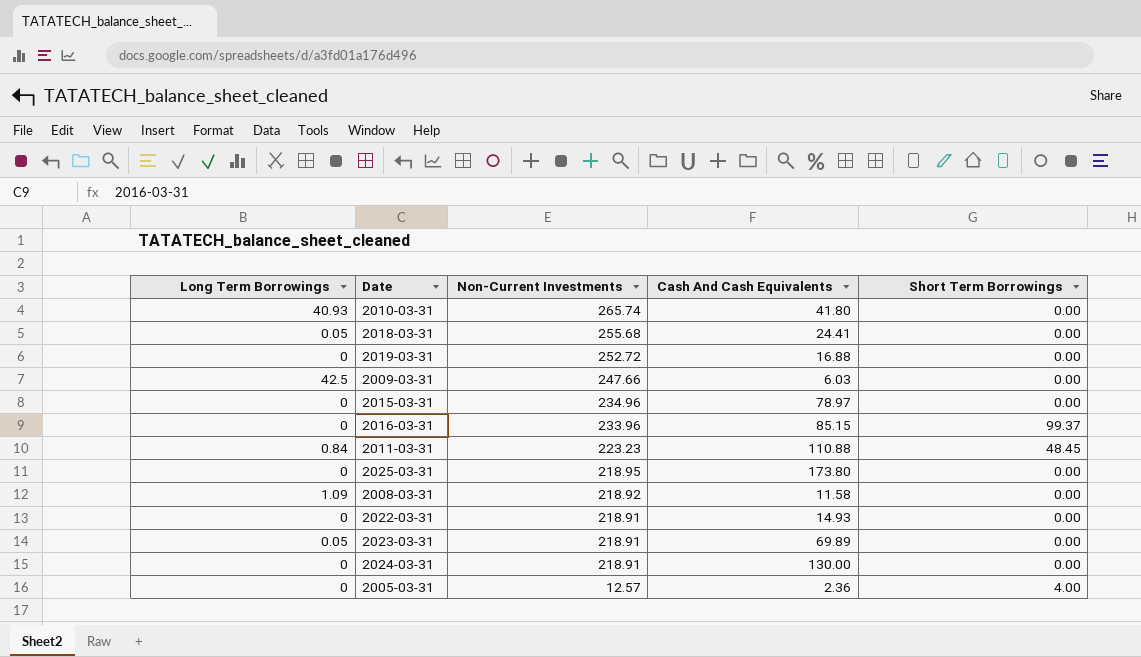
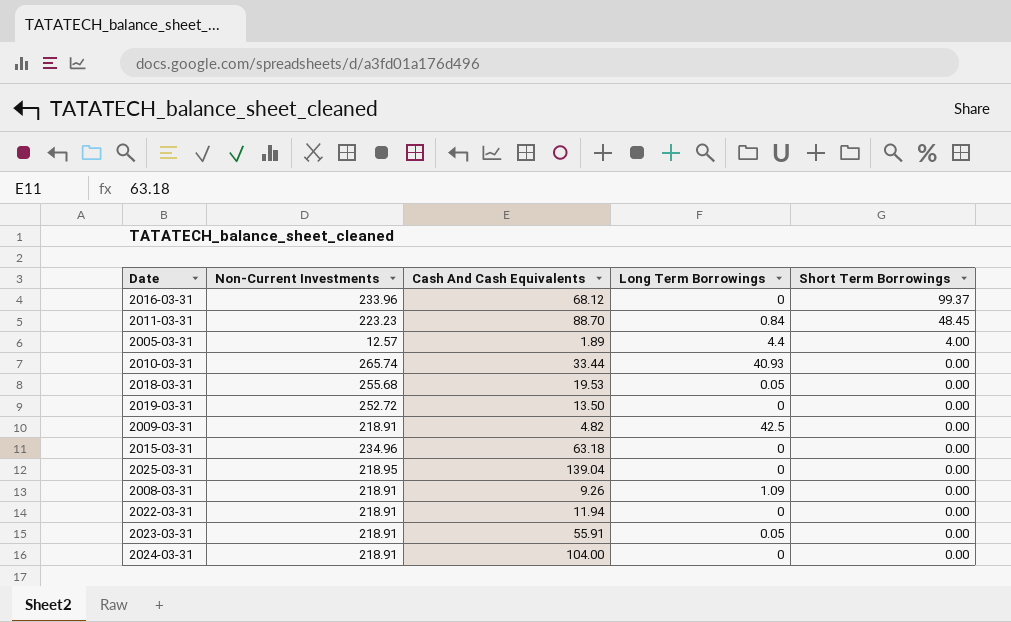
row order: Non-Current Investments descending -> Short Term Borrowings descending
column Long Term Borrowings | position: 1 -> 4
2016-03-31 | Cash And Cash Equivalents: 85.15 -> 68.12
2011-03-31 | Cash And Cash Equivalents: 110.88 -> 88.70
2005-03-31 | Cash And Cash Equivalents: 2.36 -> 1.89
2005-03-31 | Long Term Borrowings: 0 -> 4.4
2010-03-31 | Cash And Cash Equivalents: 41.80 -> 33.44
2018-03-31 | Cash And Cash Equivalents: 24.41 -> 19.53
2019-03-31 | Cash And Cash Equivalents: 16.88 -> 13.50
2009-03-31 | Non-Current Investments: 247.66 -> 218.91
2009-03-31 | Cash And Cash Equivalents: 6.03 -> 4.82
2015-03-31 | Cash And Cash Equivalents: 78.97 -> 63.18
2025-03-31 | Cash And Cash Equivalents: 173.80 -> 139.04
2008-03-31 | Non-Current Investments: 218.92 -> 218.91
2008-03-31 | Cash And Cash Equivalents: 11.58 -> 9.26
2022-03-31 | Cash And Cash Equivalents: 14.93 -> 11.94
2023-03-31 | Cash And Cash Equivalents: 69.89 -> 55.91
2024-03-31 | Cash And Cash Equivalents: 130.00 -> 104.00

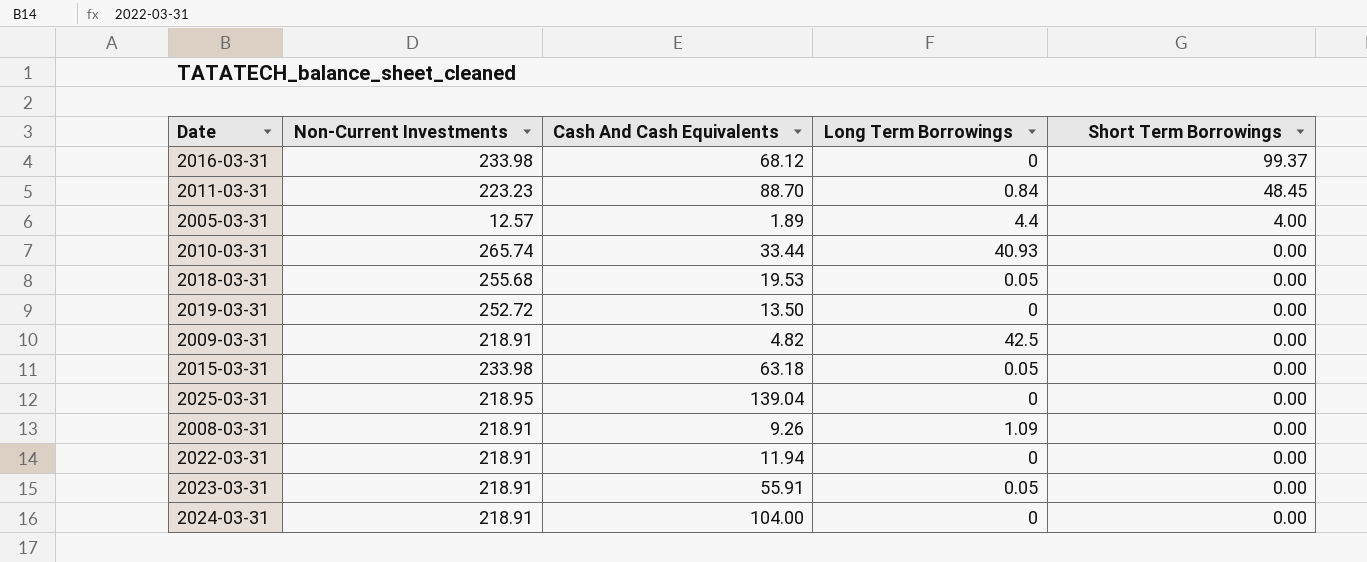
2016-03-31 | Non-Current Investments: 233.96 -> 233.98
2015-03-31 | Non-Current Investments: 234.96 -> 233.98
2015-03-31 | Long Term Borrowings: 0 -> 0.05

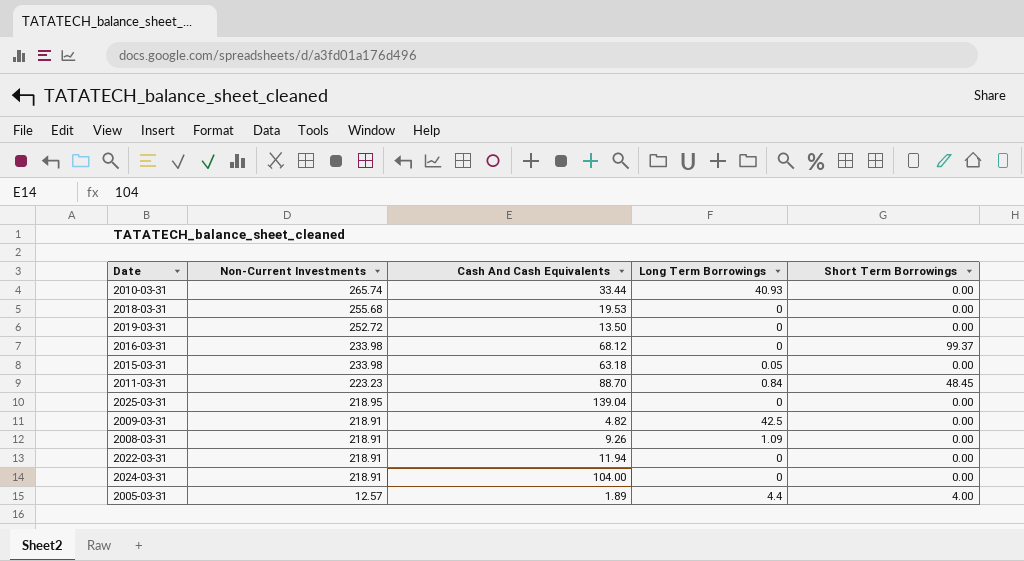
row order: Short Term Borrowings descending -> Non-Current Investments descending
row 2023-03-31: 218.91 | 55.91 | 0.05 | 0.00 -> none
2018-03-31 | Long Term Borrowings: 0.05 -> 0

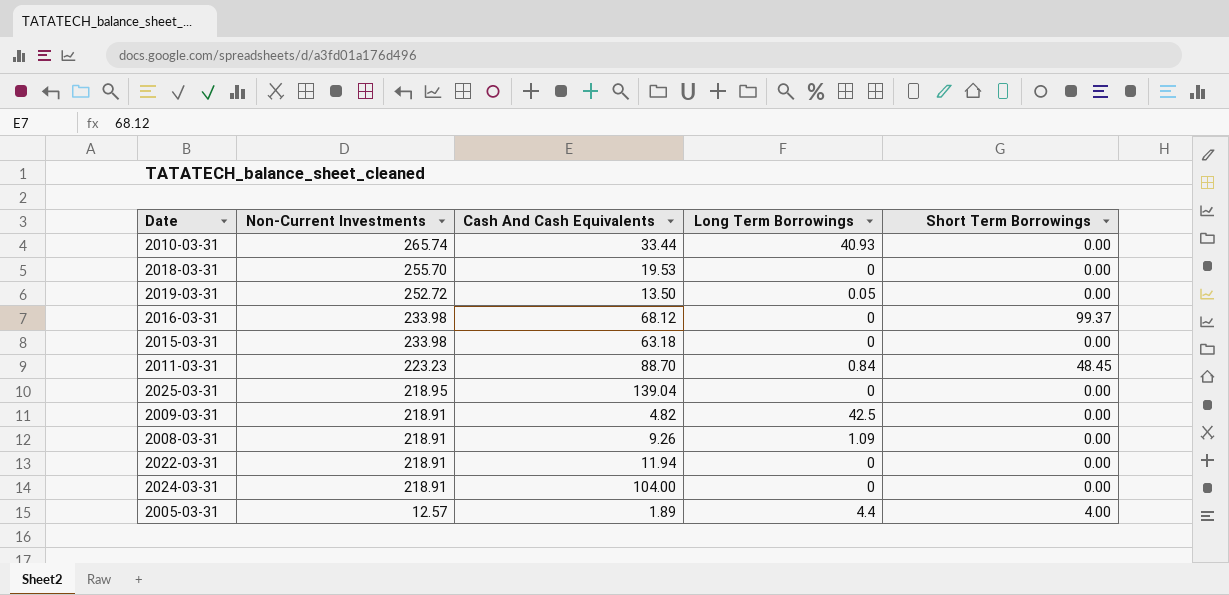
2018-03-31 | Non-Current Investments: 255.68 -> 255.70
2019-03-31 | Long Term Borrowings: 0 -> 0.05
2015-03-31 | Long Term Borrowings: 0.05 -> 0

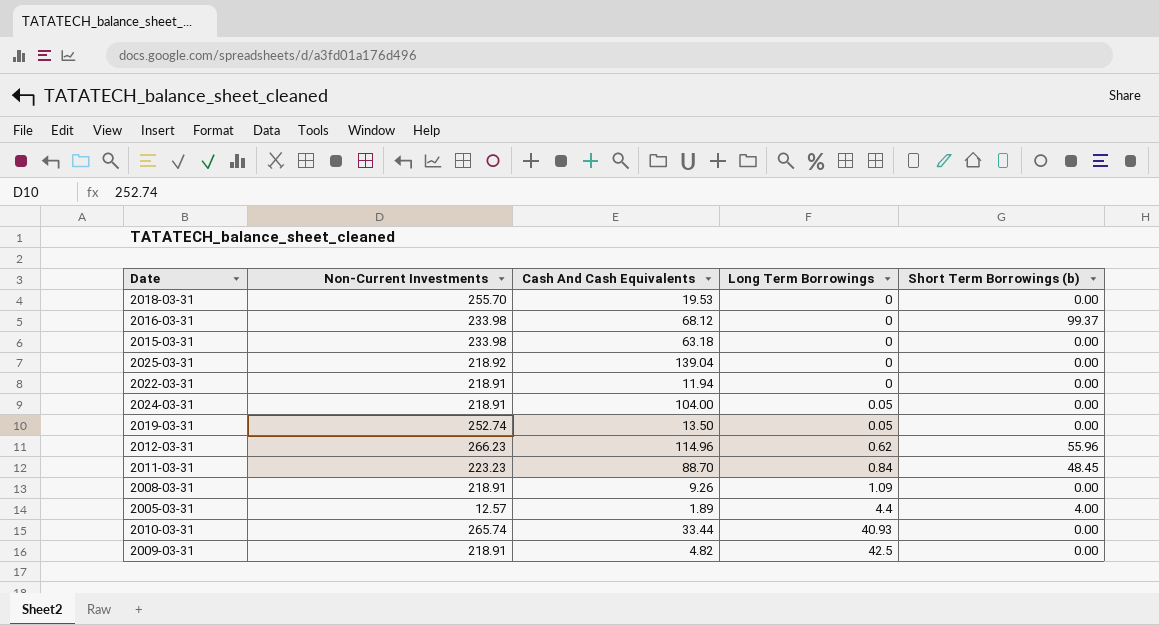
row order: Non-Current Investments descending -> Long Term Borrowings ascending
column name: Short Term Borrowings -> Short Term Borrowings (b)
2025-03-31 | Non-Current Investments: 218.95 -> 218.92
2024-03-31 | Long Term Borrowings: 0 -> 0.05
2019-03-31 | Non-Current Investments: 252.72 -> 252.74
row 2012-03-31: none -> 266.23 | 114.96 | 0.62 | 55.96

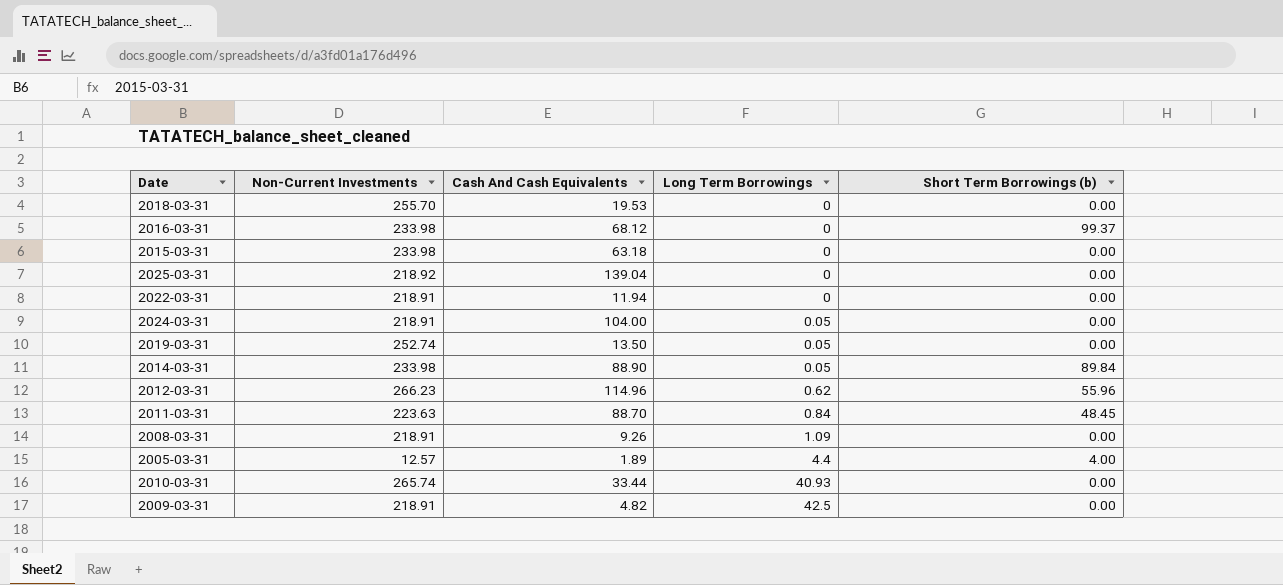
row 2014-03-31: none -> 233.98 | 88.90 | 0.05 | 89.84
2011-03-31 | Non-Current Investments: 223.23 -> 223.63

